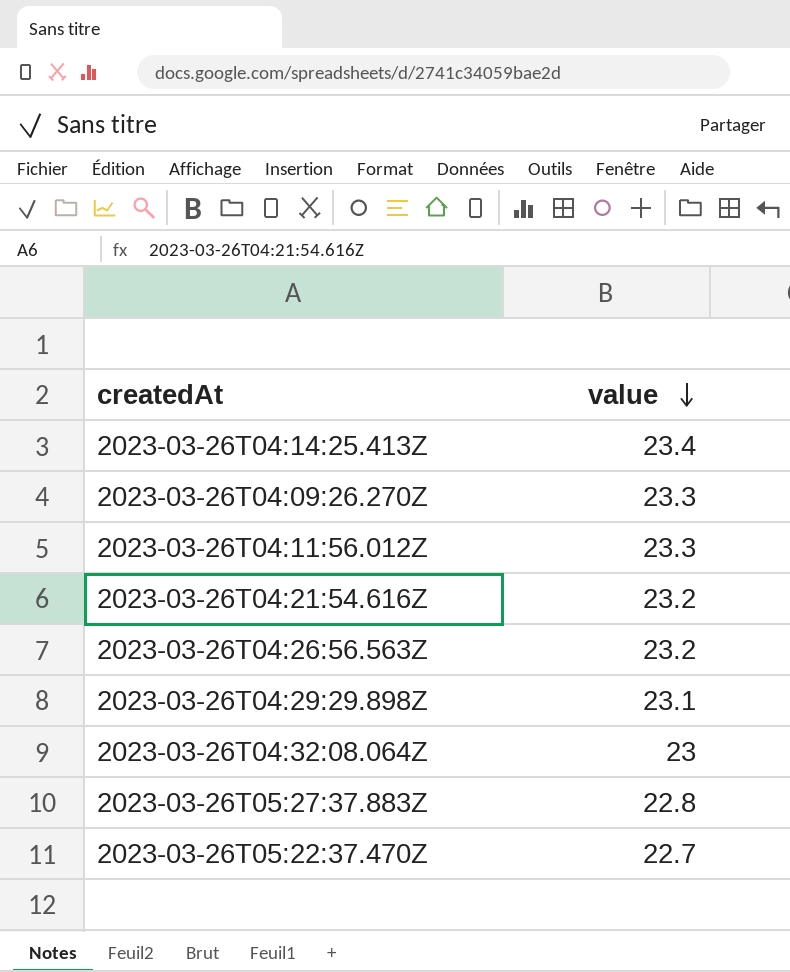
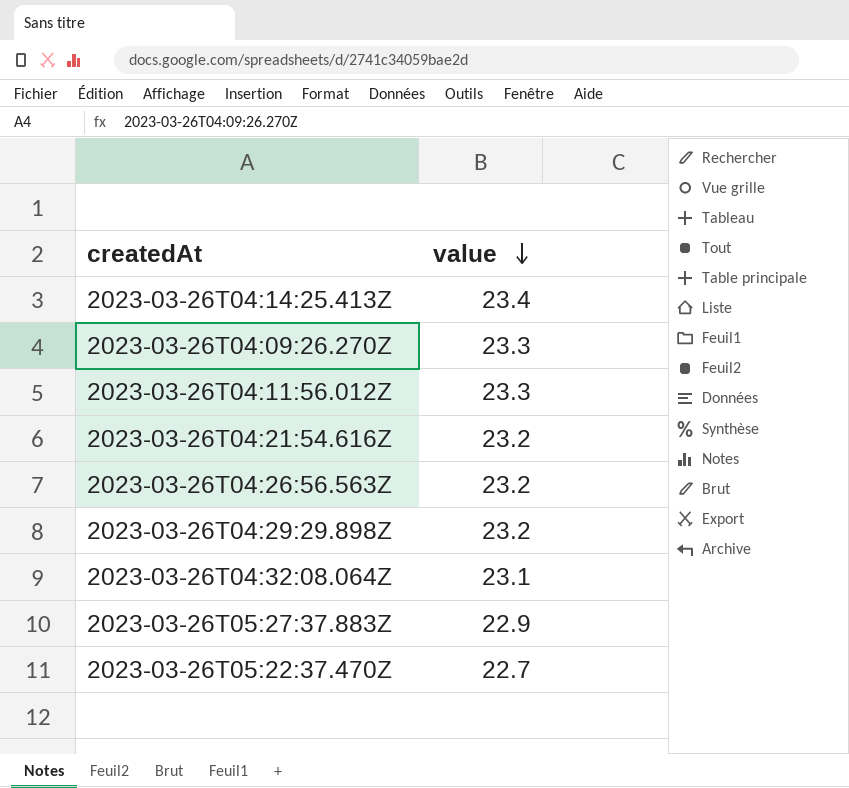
2023-03-26T04:29:29.898Z | value: 23.1 -> 23.2
2023-03-26T04:32:08.064Z | value: 23 -> 23.1
2023-03-26T05:27:37.883Z | value: 22.8 -> 22.9

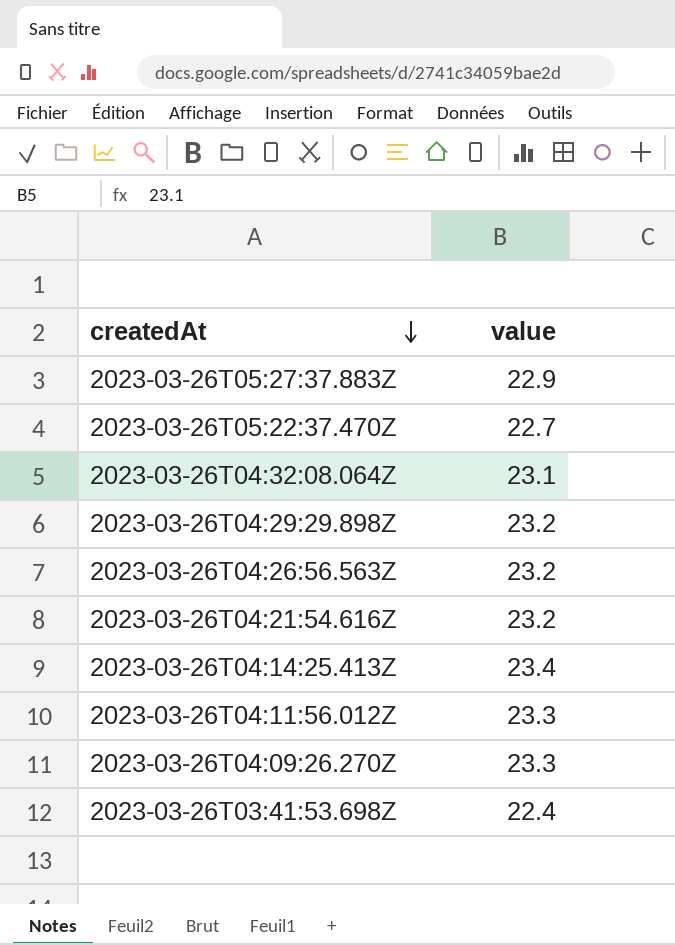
row order: value descending -> createdAt descending
row 2023-03-26T03:41:53.698Z: none -> 22.4

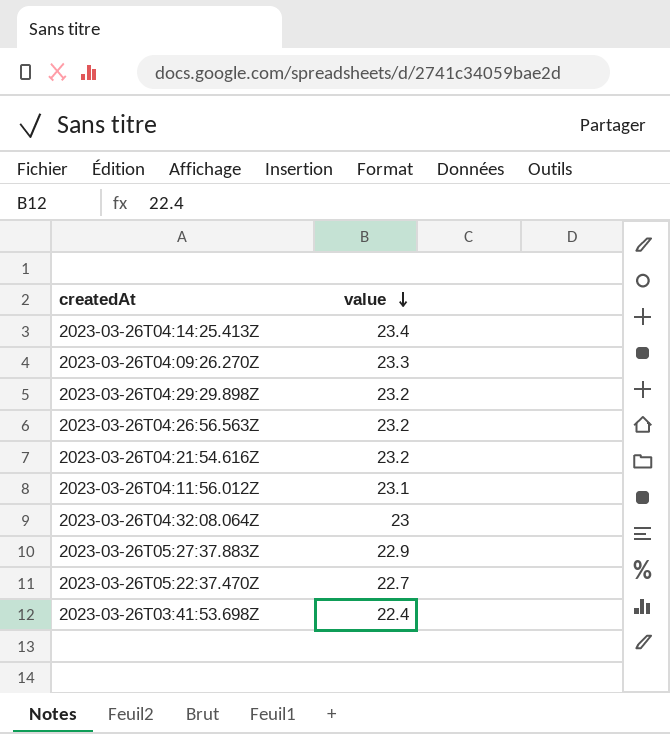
row order: createdAt descending -> value descending
2023-03-26T04:11:56.012Z | value: 23.3 -> 23.1
2023-03-26T04:32:08.064Z | value: 23.1 -> 23

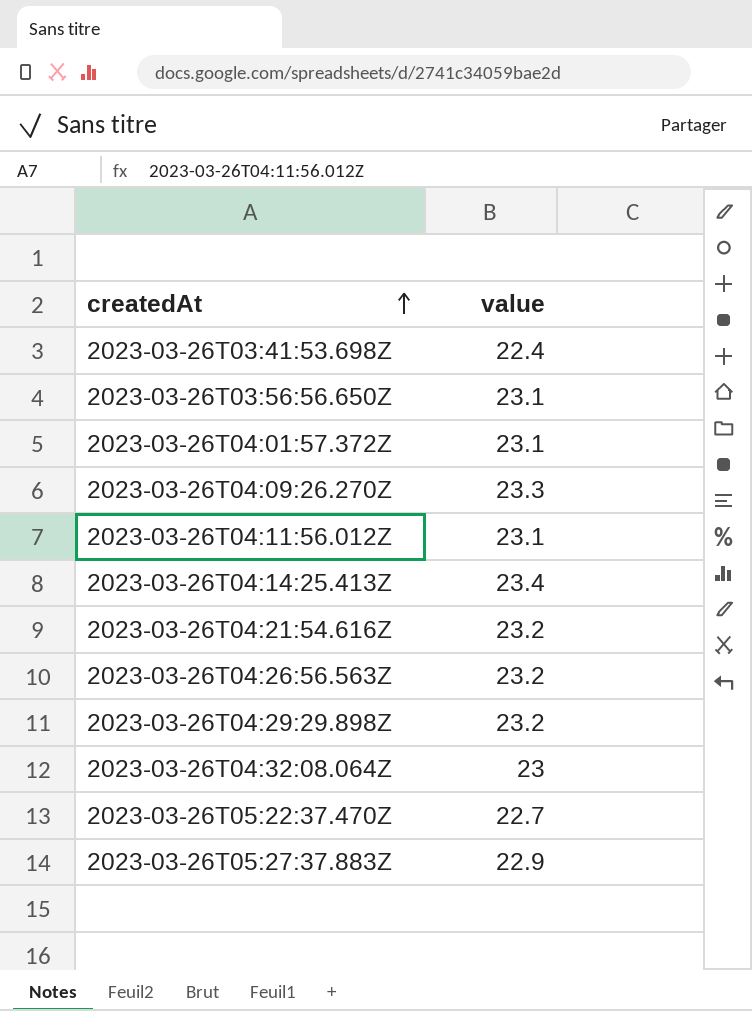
row order: value descending -> createdAt ascending
row 2023-03-26T03:56:56.650Z: none -> 23.1
row 2023-03-26T04:01:57.372Z: none -> 23.1

